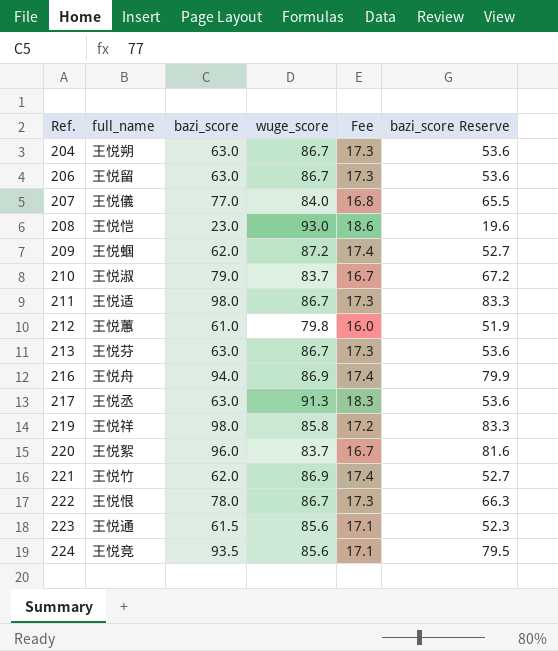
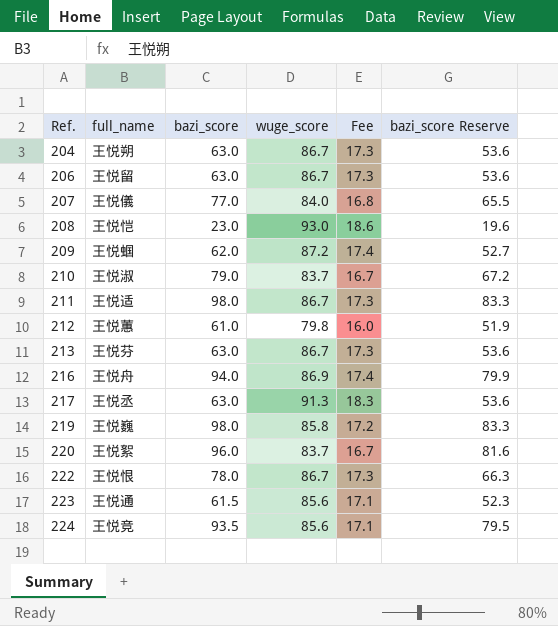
row 221: 王悦竹 | 62.0 | 86.9 | 17.4 | 52.7 -> none
219 | full_name: 王悦祥 -> 王悦巍

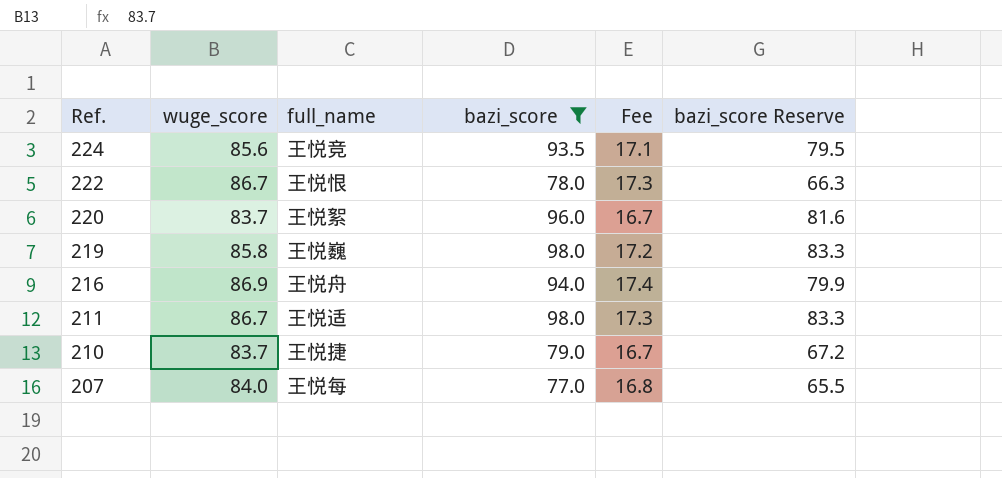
filter: none -> bazi_score >= 77.0
row order: Ref. ascending -> Ref. descending
column wuge_score | position: 4 -> 2
210 | full_name: 王悦淑 -> 王悦捷
207 | full_name: 王悦儀 -> 王悦每

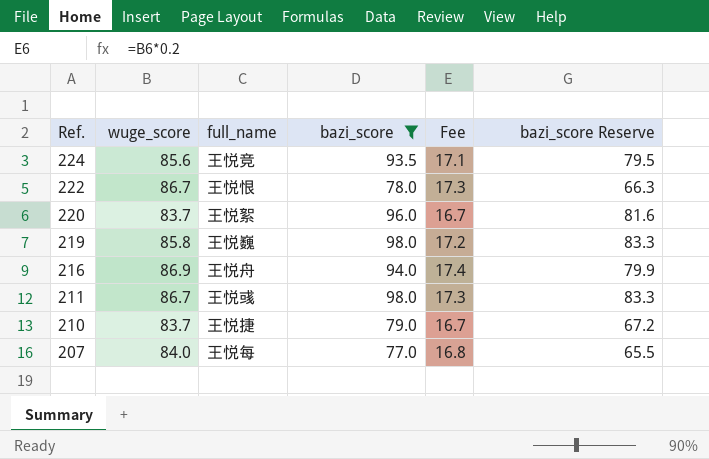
211 | full_name: 王悦适 -> 王悦彧

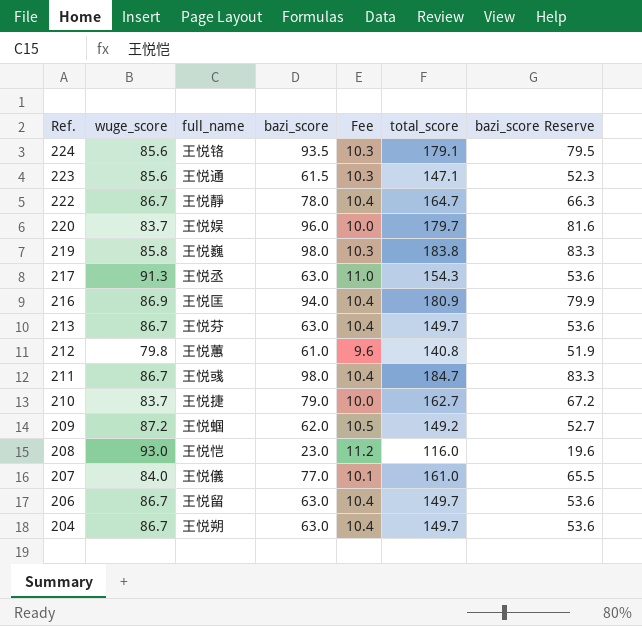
filter: bazi_score >= 77.0 -> none
column Fee | formula: [wuge_score] * 0.2 -> [wuge_score] * 0.12
column total_score | formula: none -> [wuge_score] + [bazi_score]
224 | full_name: 王悦竞 -> 王悦铬
222 | full_name: 王悦恨 -> 王悦靜
220 | full_name: 王悦絮 -> 王悦娱
216 | full_name: 王悦舟 -> 王悦匡
207 | full_name: 王悦每 -> 王悦儀

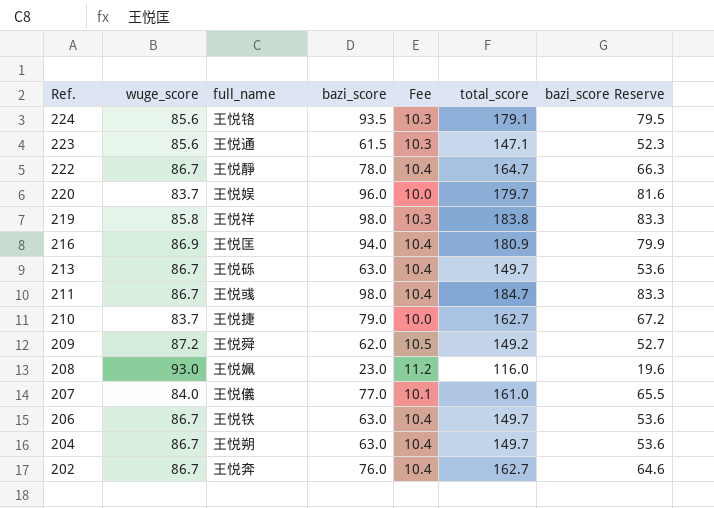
row 217: 91.3 | 王悦丞 | 63.0 | 11.0 | 154.3 | 53.6 -> none
row 212: 79.8 | 王悦蕙 | 61.0 | 9.6 | 140.8 | 51.9 -> none
219 | full_name: 王悦巍 -> 王悦祥
213 | full_name: 王悦芬 -> 王悦砾
209 | full_name: 王悦蝈 -> 王悦舜
208 | full_name: 王悦恺 -> 王悦姵
206 | full_name: 王悦留 -> 王悦铁
row 202: none -> 86.7 | 王悦奔 | 76.0 | 10.4 | 162.7 | 64.6

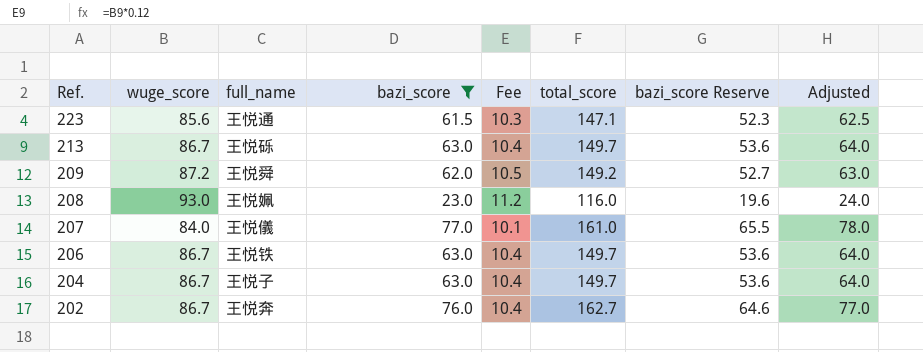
filter: none -> bazi_score <= 77.0
column Adjusted | formula: none -> [bazi_score] + 1
204 | full_name: 王悦朔 -> 王悦子

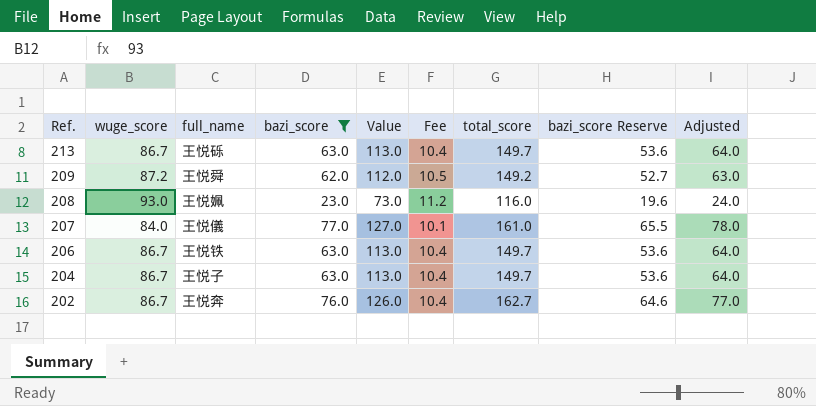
column Value | formula: none -> [bazi_score] + 50
row 223: 85.6 | 王悦通 | 61.5 | 10.3 | 147.1 | 52.3 | 62.5 -> none

